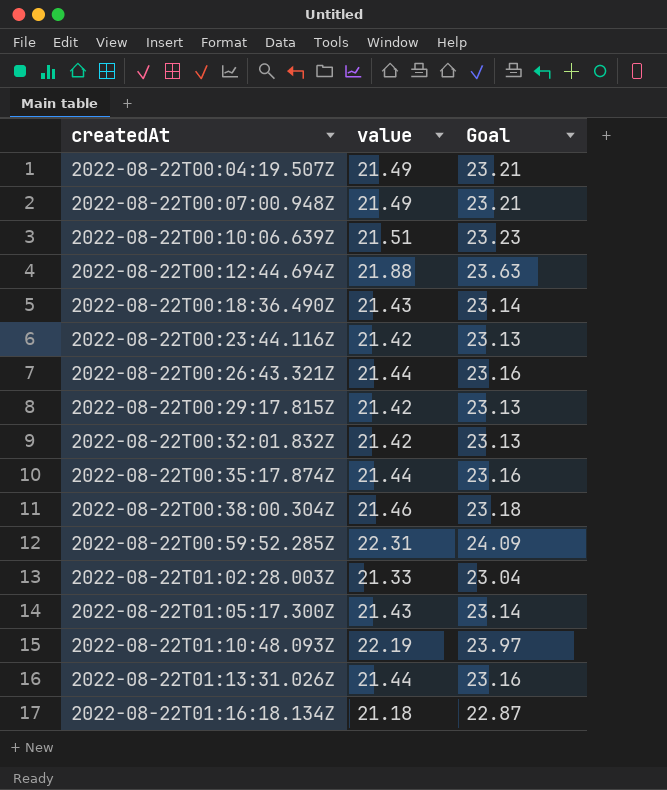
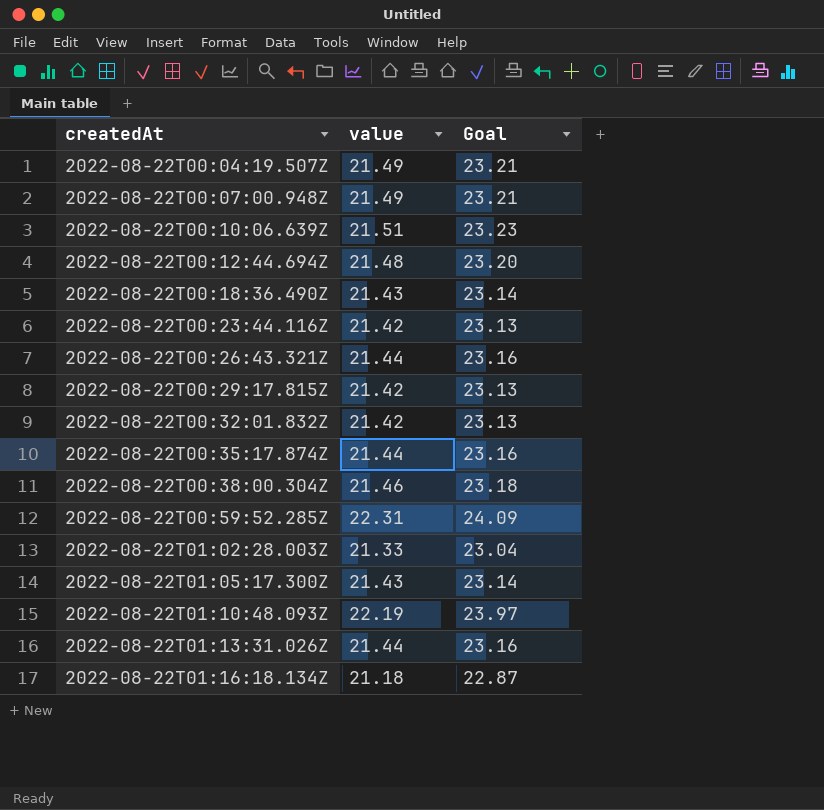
2022-08-22T00:12:44.694Z | value: 21.88 -> 21.48
2022-08-22T00:12:44.694Z | Goal: 23.63 -> 23.20

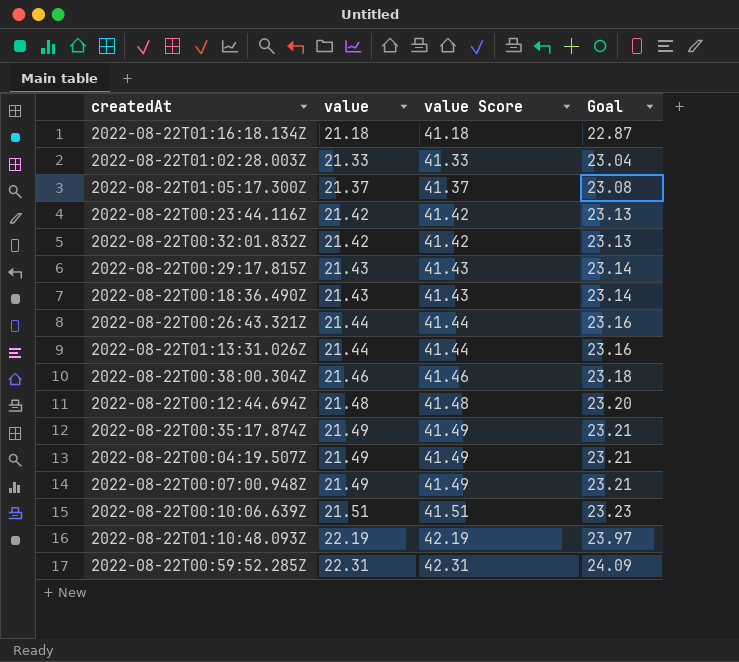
row order: createdAt ascending -> value ascending
column value Score | formula: none -> [value] + 20
2022-08-22T01:05:17.300Z | value: 21.43 -> 21.37
2022-08-22T01:05:17.300Z | Goal: 23.14 -> 23.08
2022-08-22T00:29:17.815Z | value: 21.42 -> 21.43
2022-08-22T00:29:17.815Z | Goal: 23.13 -> 23.14
2022-08-22T00:35:17.874Z | value: 21.44 -> 21.49
2022-08-22T00:35:17.874Z | Goal: 23.16 -> 23.21

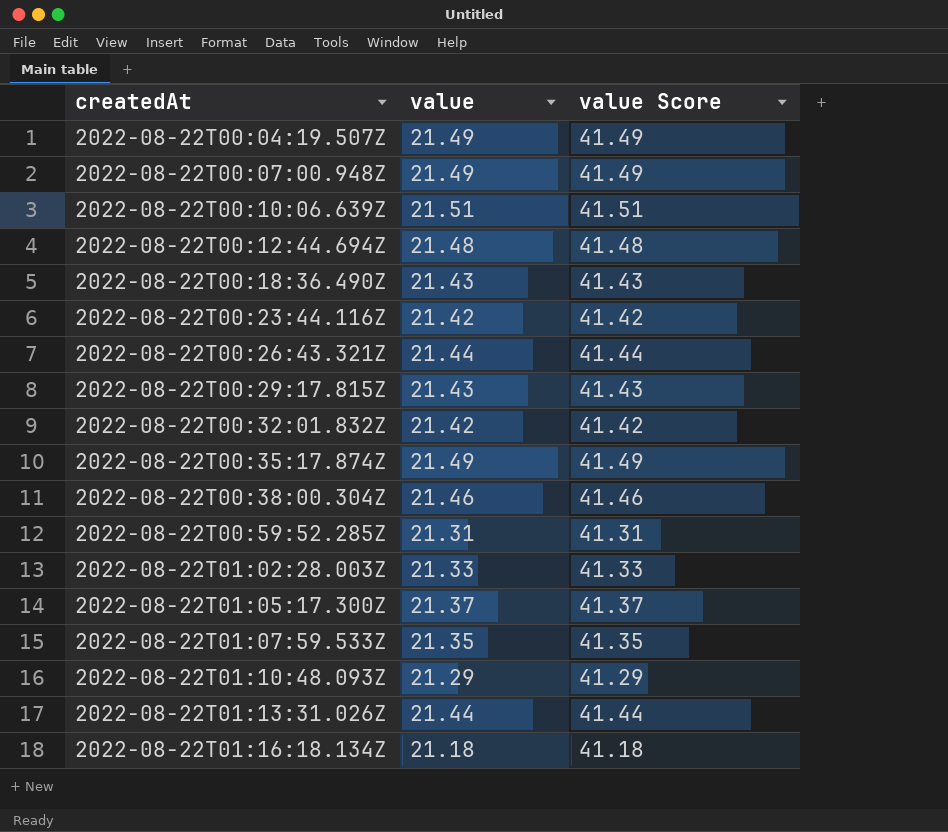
row order: value ascending -> createdAt ascending
column Goal | formula: [value] * 1.08 -> none
2022-08-22T00:59:52.285Z | value: 22.31 -> 21.31
2022-08-22T00:59:52.285Z | value Score: 42.31 -> 41.31
row 2022-08-22T01:07:59.533Z: none -> 21.35 | 41.35
2022-08-22T01:10:48.093Z | value: 22.19 -> 21.29
2022-08-22T01:10:48.093Z | value Score: 42.19 -> 41.29

